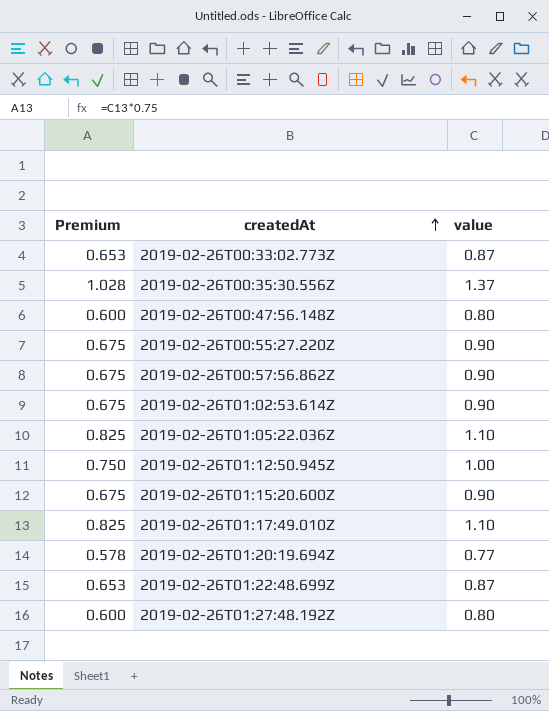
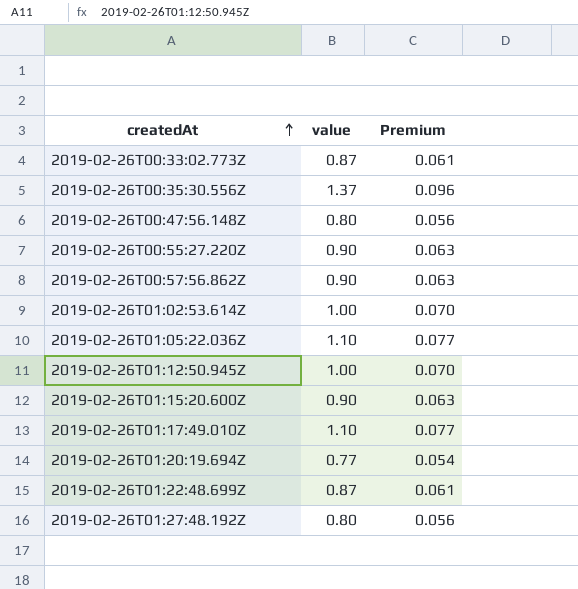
column Premium | formula: [value] * 0.75 -> [value] * 0.07
column Premium | position: 1 -> 3
2019-02-26T01:02:53.614Z | value: 0.90 -> 1.00

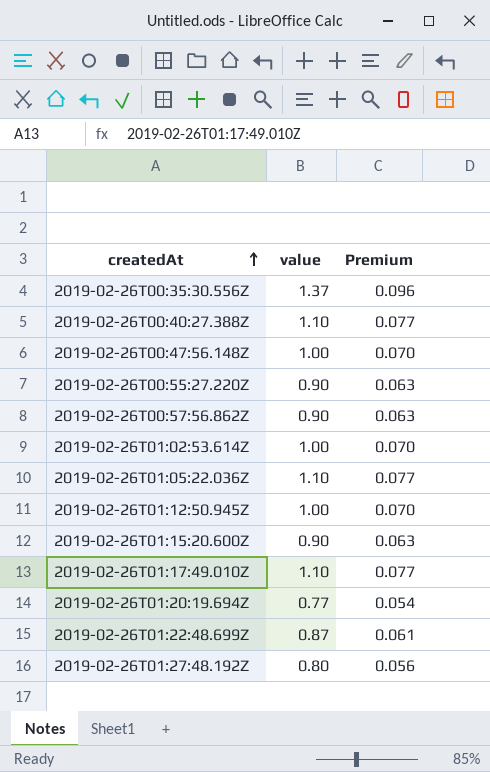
row 2019-02-26T00:33:02.773Z: 0.87 | 0.061 -> none
row 2019-02-26T00:40:27.388Z: none -> 1.10 | 0.077
2019-02-26T00:47:56.148Z | value: 0.80 -> 1.00
2019-02-26T00:47:56.148Z | Premium: 0.056 -> 0.070

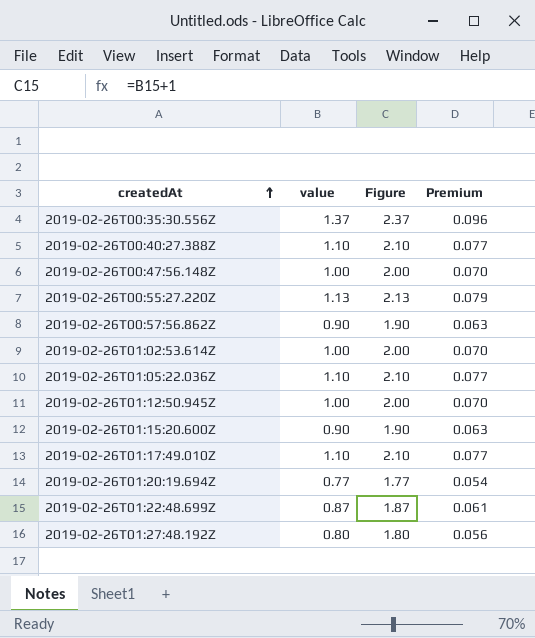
column Figure | formula: none -> [value] + 1
2019-02-26T00:55:27.220Z | value: 0.90 -> 1.13
2019-02-26T00:55:27.220Z | Premium: 0.063 -> 0.079

